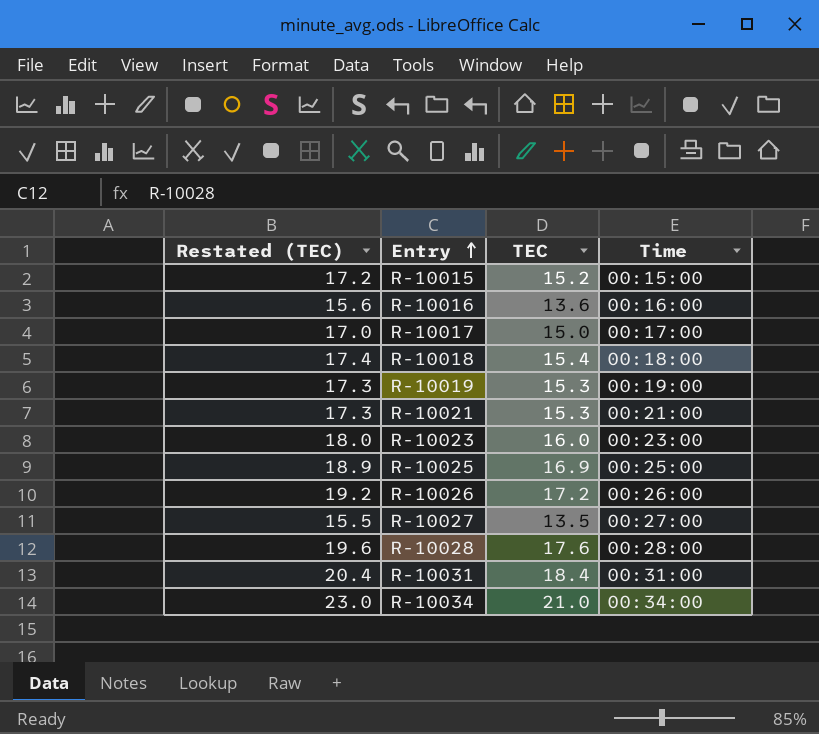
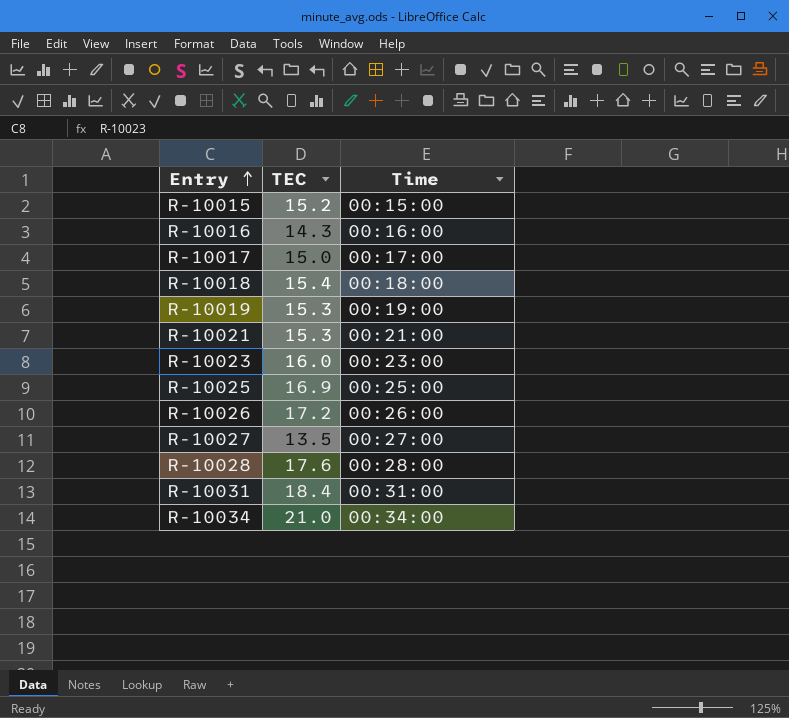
column Restated (TEC) | formula: [TEC] + 2 -> none
R-10016 | TEC: 13.6 -> 14.3

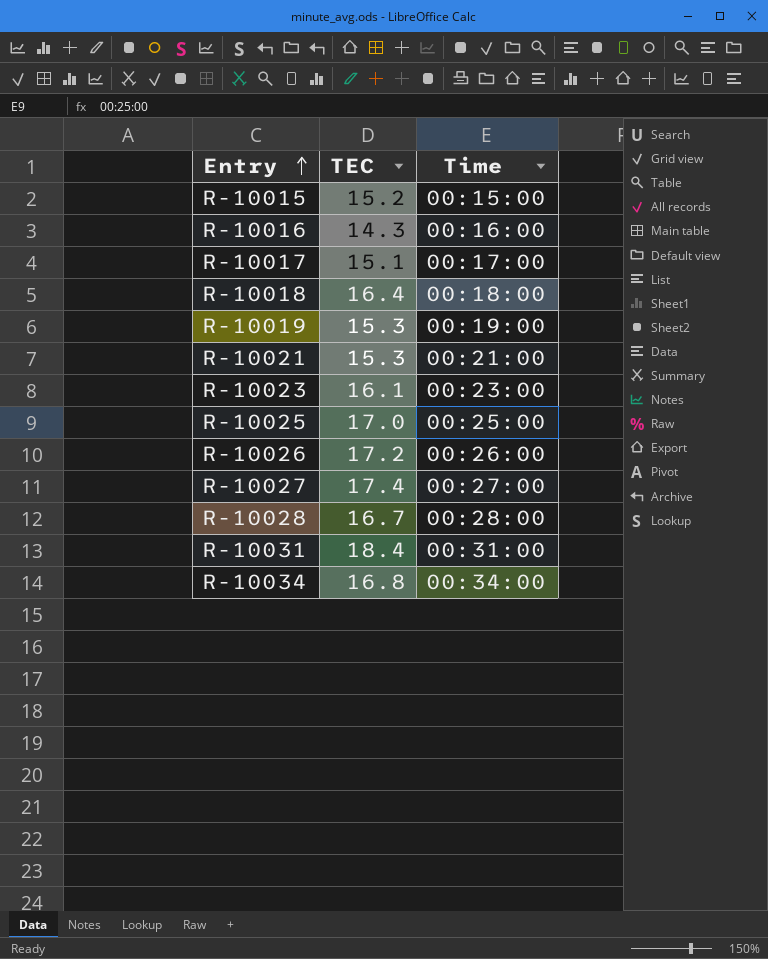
R-10017 | TEC: 15.0 -> 15.1
R-10018 | TEC: 15.4 -> 16.4
R-10023 | TEC: 16.0 -> 16.1
R-10025 | TEC: 16.9 -> 17.0
R-10027 | TEC: 13.5 -> 17.4
R-10028 | TEC: 17.6 -> 16.7
R-10034 | TEC: 21.0 -> 16.8

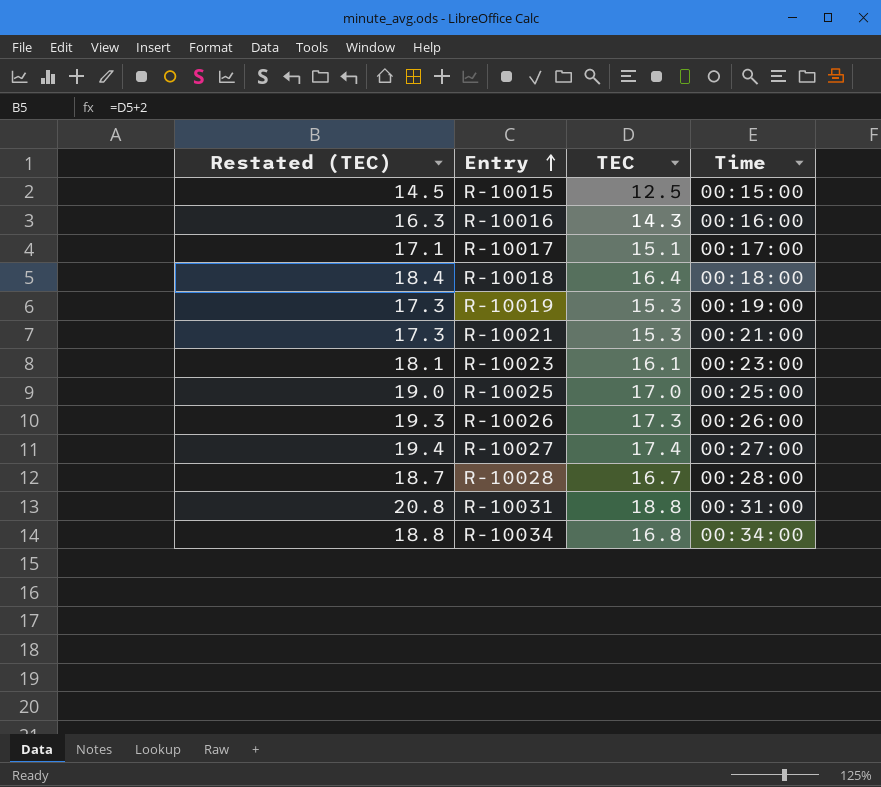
column Restated (TEC) | formula: none -> [TEC] + 2
R-10015 | TEC: 15.2 -> 12.5
R-10026 | TEC: 17.2 -> 17.3
R-10031 | TEC: 18.4 -> 18.8

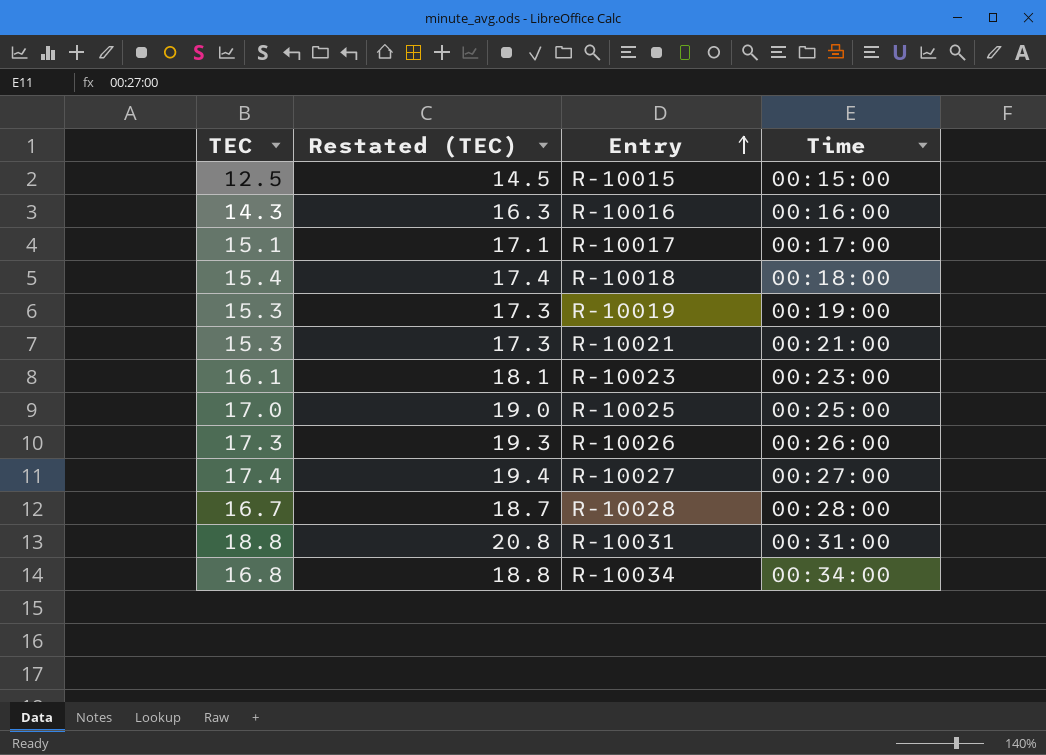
column TEC | position: 3 -> 1
R-10018 | TEC: 16.4 -> 15.4
R-10018 | Restated (TEC): 18.4 -> 17.4

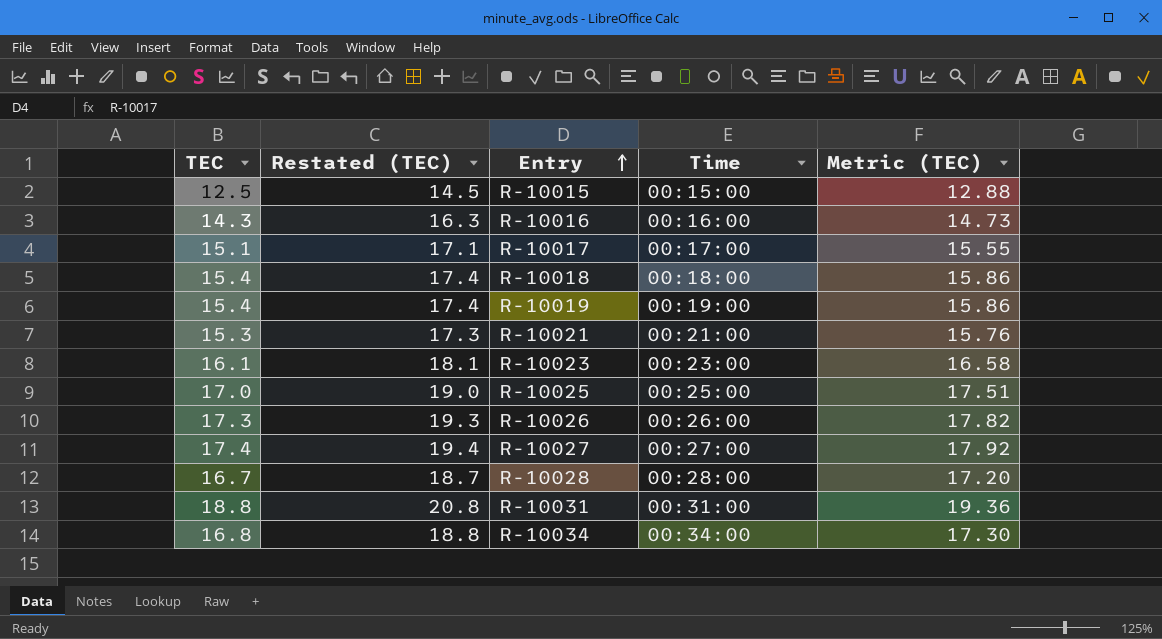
column Metric (TEC) | formula: none -> [TEC] * 1.03
R-10019 | TEC: 15.3 -> 15.4
R-10019 | Restated (TEC): 17.3 -> 17.4

